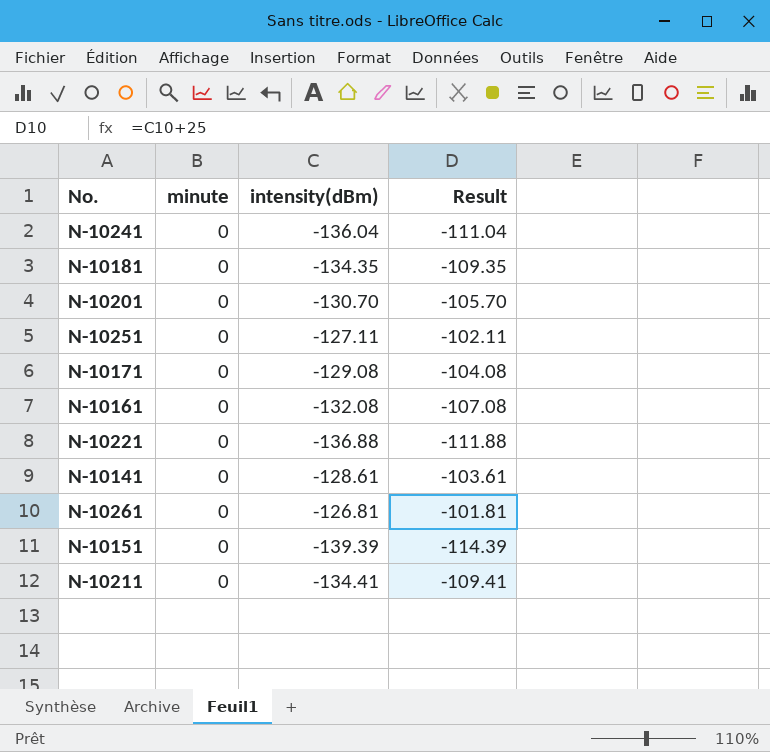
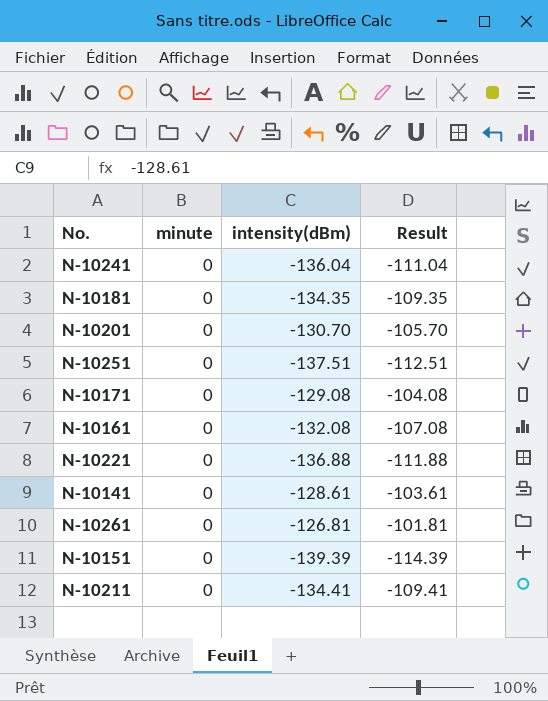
N-10251 | intensity(dBm): -127.11 -> -137.51
N-10251 | Result: -102.11 -> -112.51

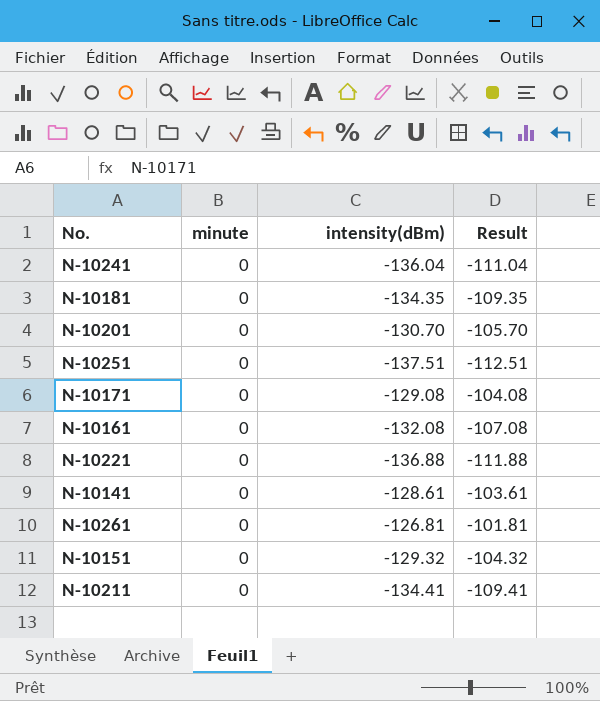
N-10151 | intensity(dBm): -139.39 -> -129.32
N-10151 | Result: -114.39 -> -104.32

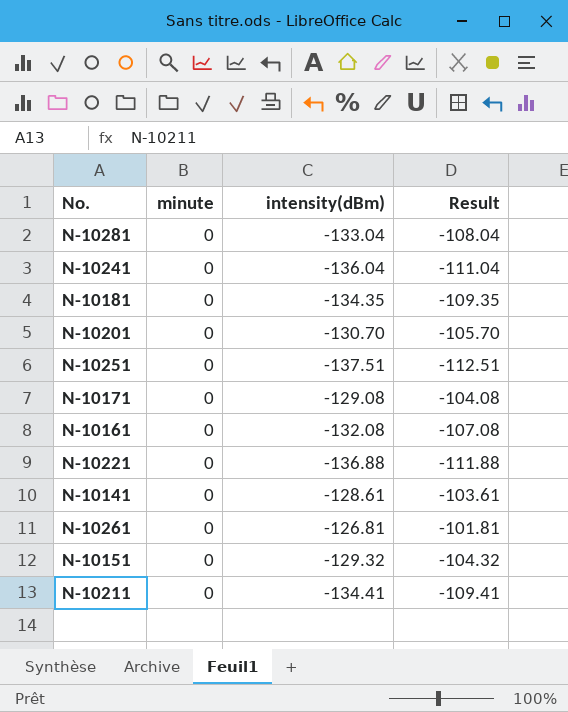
row N-10281: none -> 0 | -133.04 | -108.04

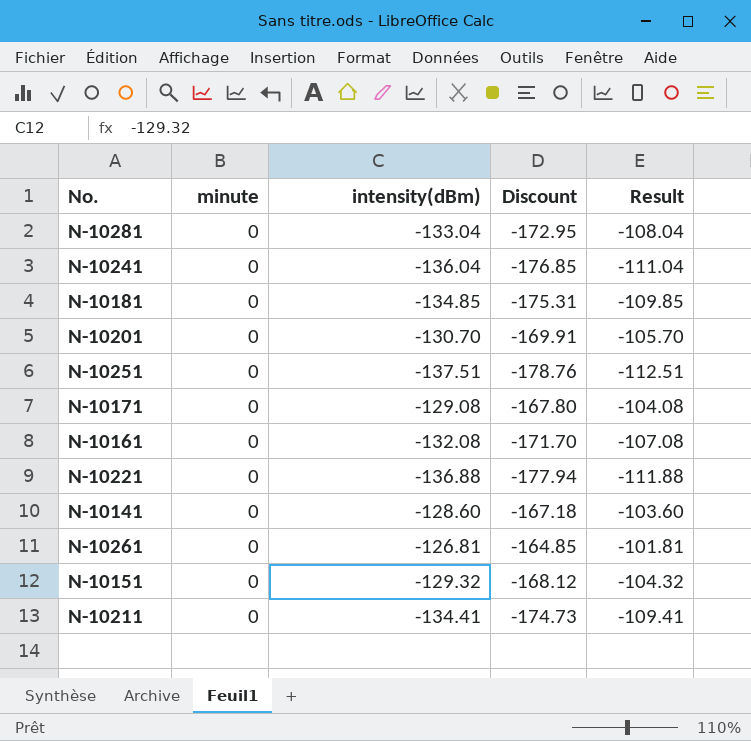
column Discount | formula: none -> [intensity(dBm)] * 1.3
N-10181 | intensity(dBm): -134.35 -> -134.85
N-10181 | Result: -109.35 -> -109.85
N-10141 | intensity(dBm): -128.61 -> -128.60
N-10141 | Result: -103.61 -> -103.60

